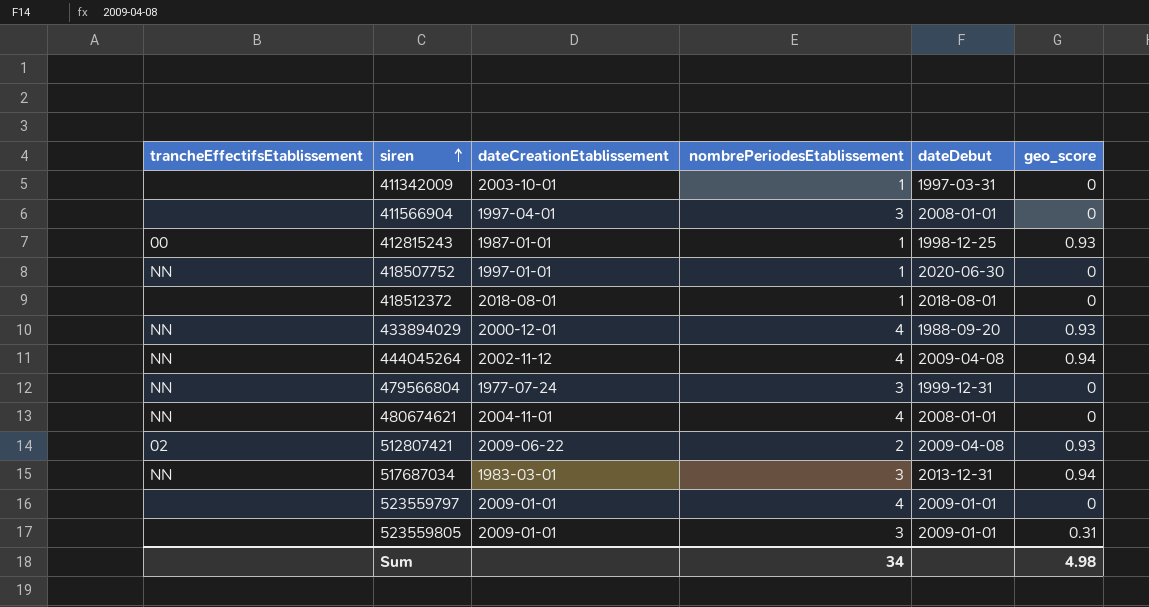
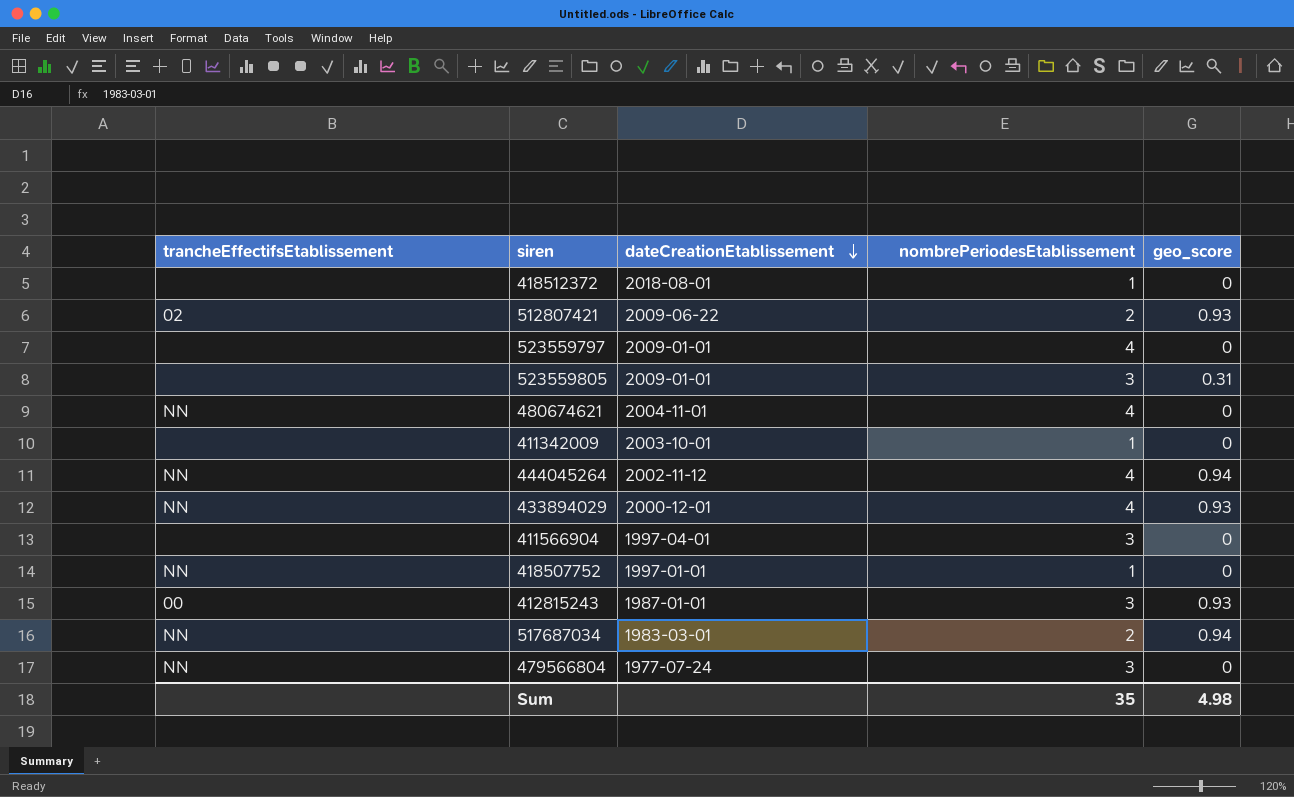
row order: siren ascending -> dateCreationEtablissement descending
column dateDebut | position: 5 -> none
412815243 | nombrePeriodesEtablissement: 1 -> 3
517687034 | nombrePeriodesEtablissement: 3 -> 2
Sum | nombrePeriodesEtablissement: 34 -> 35

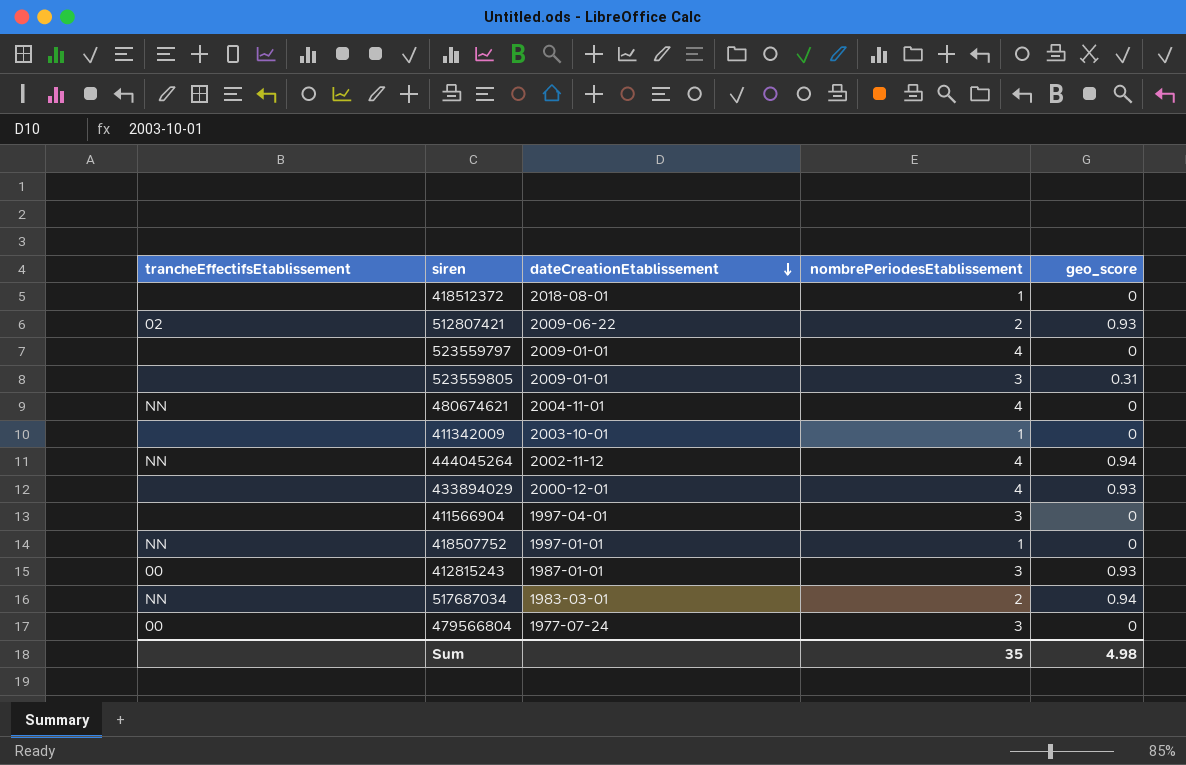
433894029 | trancheEffectifsEtablissement: NN -> none
479566804 | trancheEffectifsEtablissement: NN -> 00

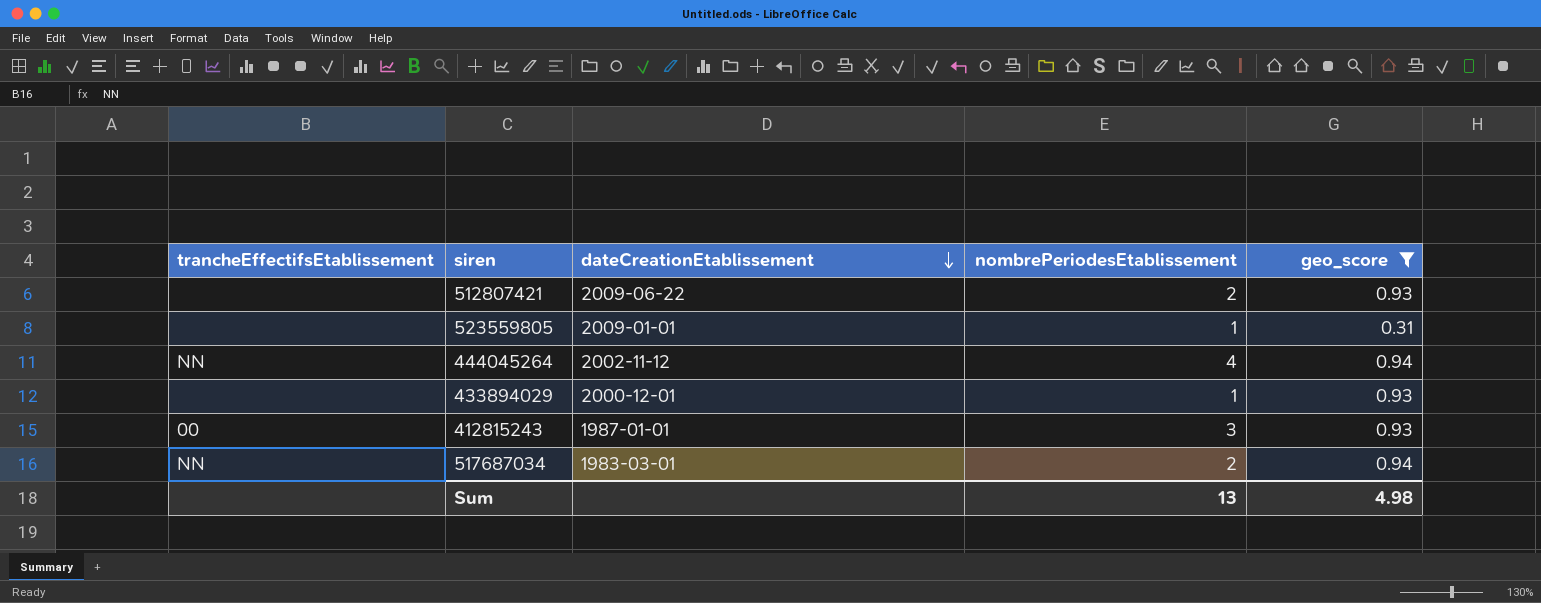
filter: none -> geo_score != 0
512807421 | trancheEffectifsEtablissement: 02 -> none
523559805 | nombrePeriodesEtablissement: 3 -> 1
433894029 | nombrePeriodesEtablissement: 4 -> 1
Sum | nombrePeriodesEtablissement: 35 -> 13

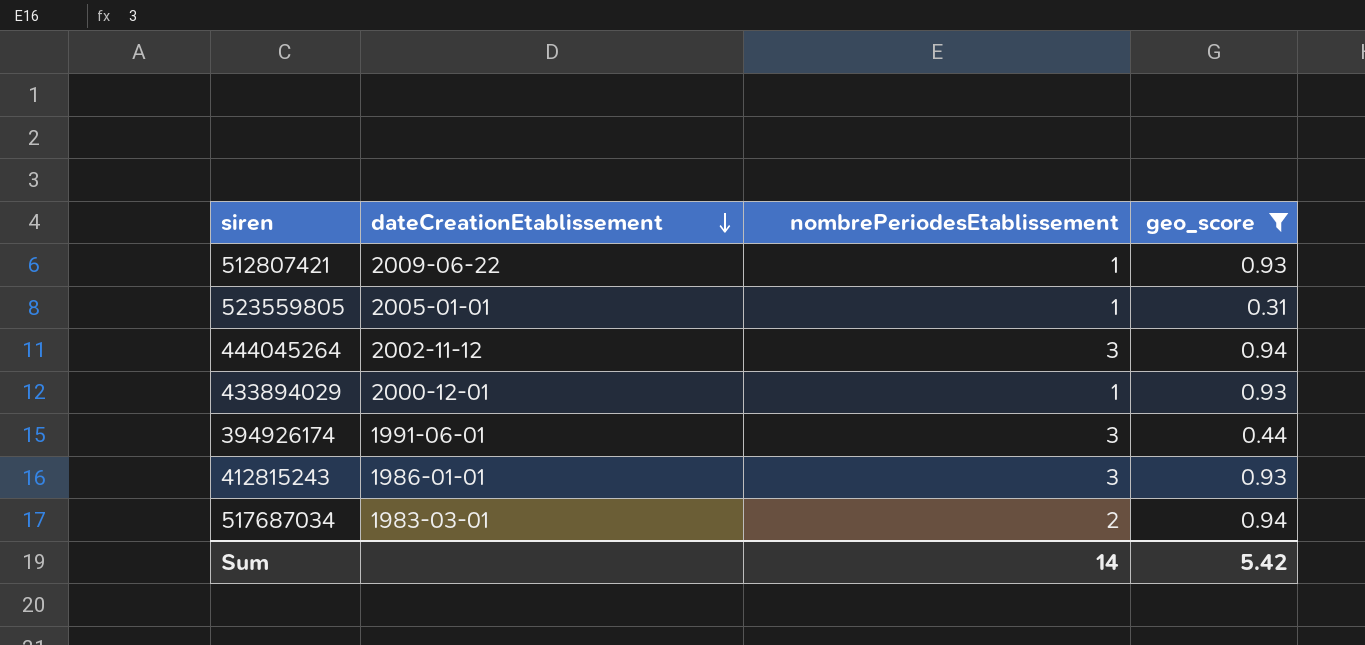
column trancheEffectifsEtablissement | position: 1 -> none
512807421 | nombrePeriodesEtablissement: 2 -> 1
523559805 | dateCreationEtablissement: 2009-01-01 -> 2005-01-01
444045264 | nombrePeriodesEtablissement: 4 -> 3
row 394926174: none -> 1991-06-01 | 3 | 0.44
412815243 | dateCreationEtablissement: 1987-01-01 -> 1986-01-01
Sum | nombrePeriodesEtablissement: 13 -> 14
Sum | geo_score: 4.98 -> 5.42

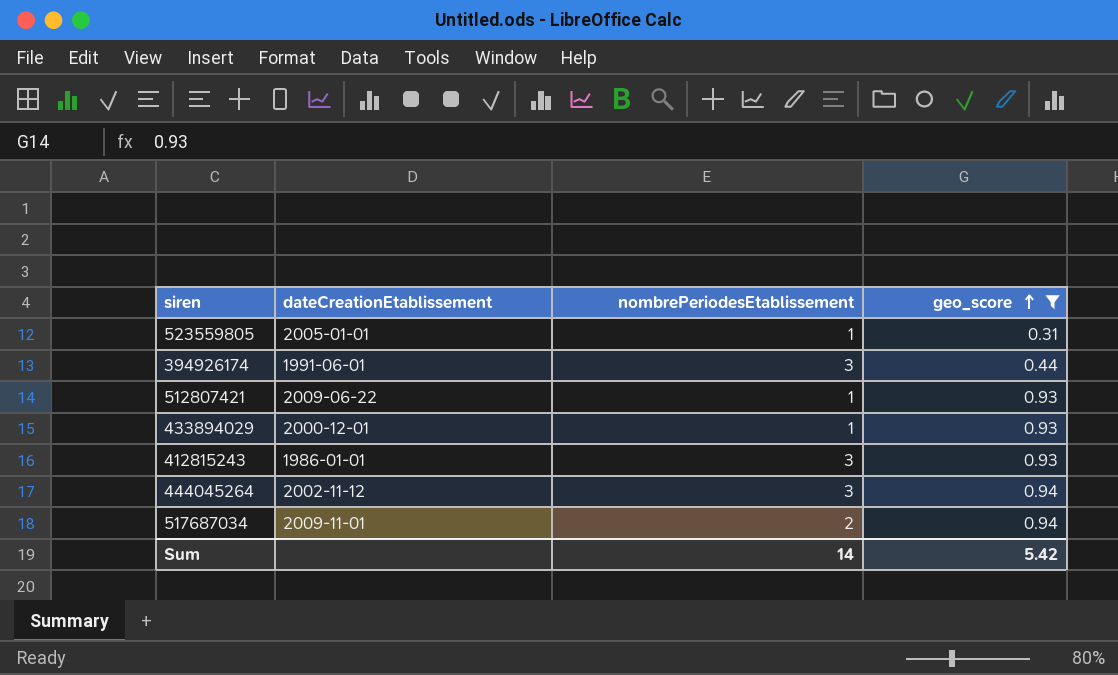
row order: dateCreationEtablissement descending -> geo_score ascending
517687034 | dateCreationEtablissement: 1983-03-01 -> 2009-11-01

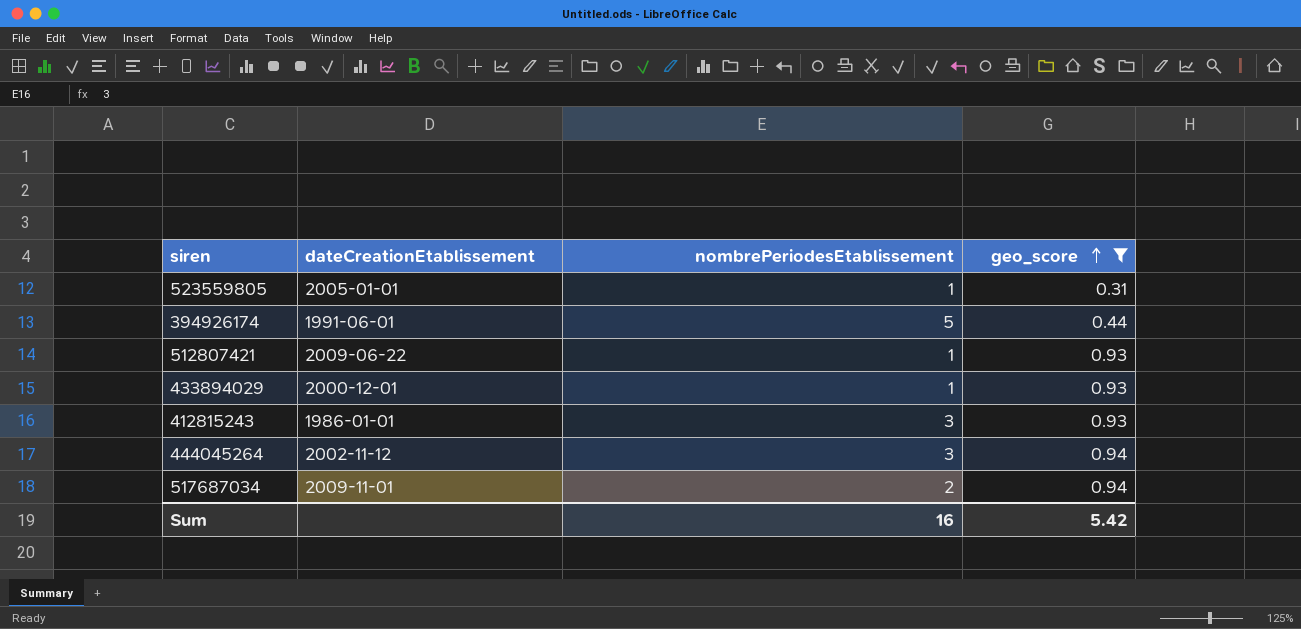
394926174 | nombrePeriodesEtablissement: 3 -> 5
Sum | nombrePeriodesEtablissement: 14 -> 16

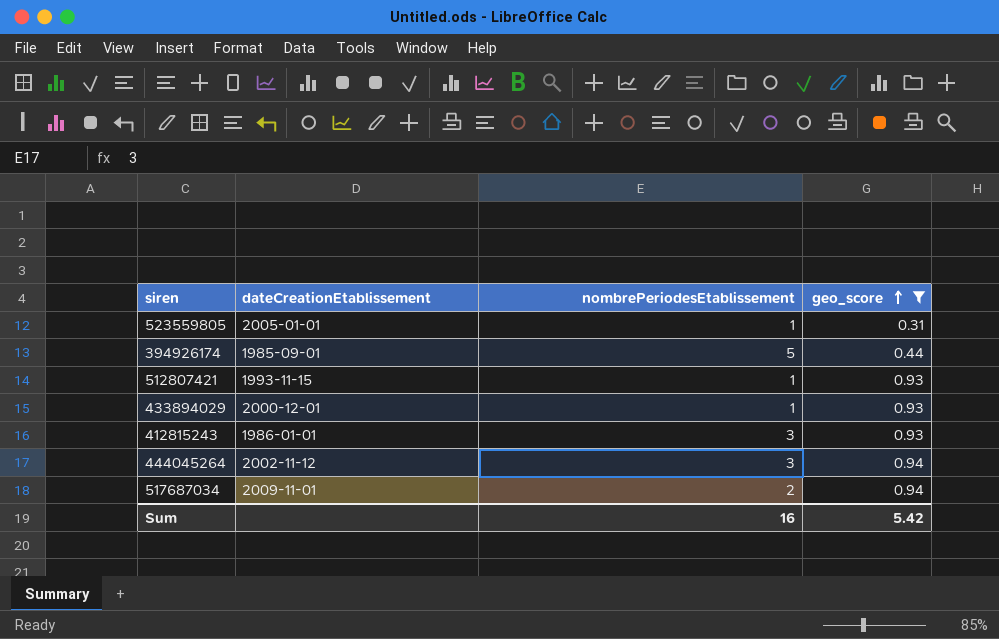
394926174 | dateCreationEtablissement: 1991-06-01 -> 1985-09-01
512807421 | dateCreationEtablissement: 2009-06-22 -> 1993-11-15

